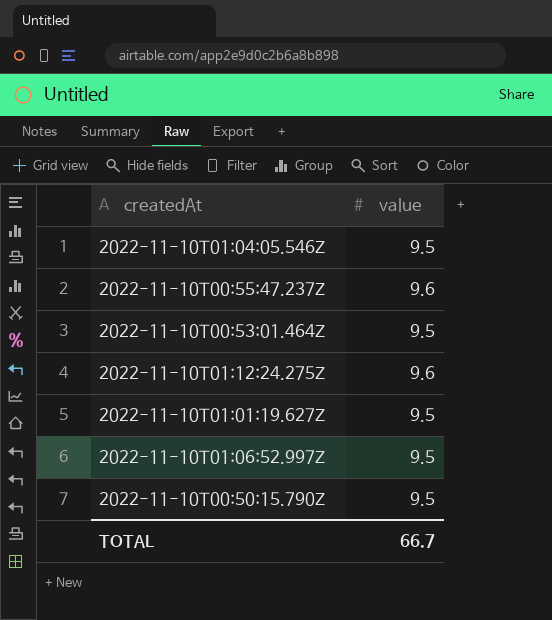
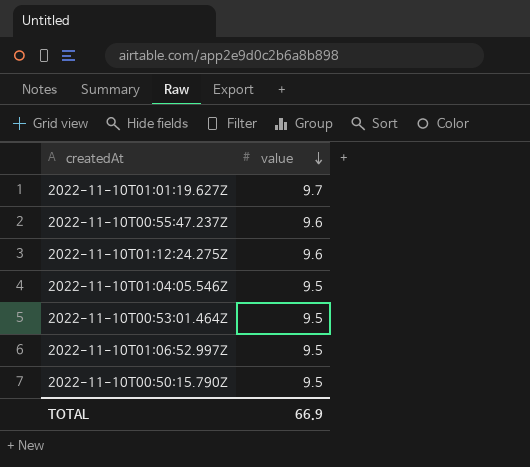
row order: none -> value descending
2022-11-10T01:01:19.627Z | value: 9.5 -> 9.7
TOTAL | value: 66.7 -> 66.9

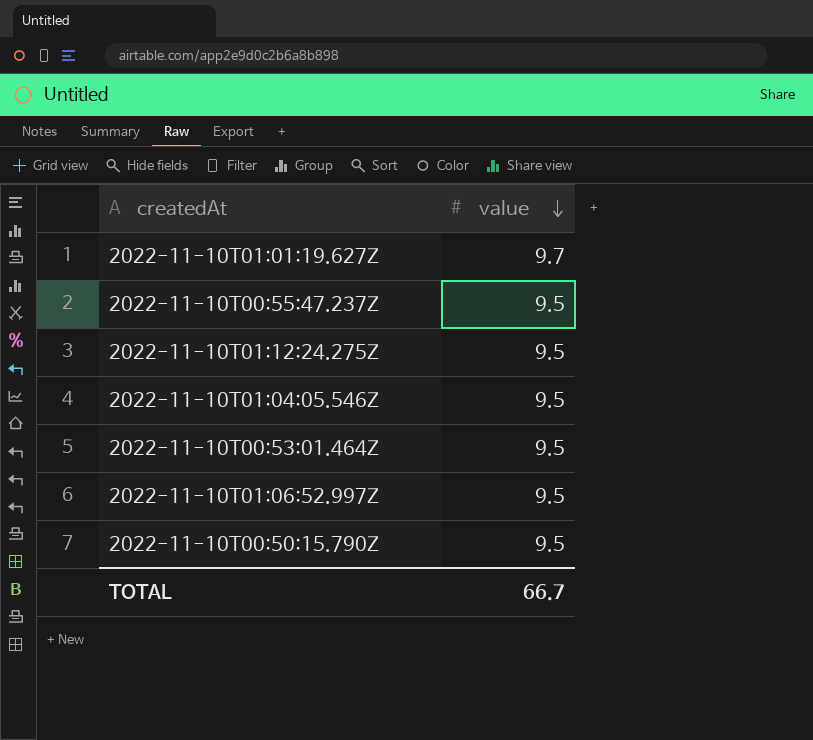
2022-11-10T00:55:47.237Z | value: 9.6 -> 9.5
2022-11-10T01:12:24.275Z | value: 9.6 -> 9.5
TOTAL | value: 66.9 -> 66.7

